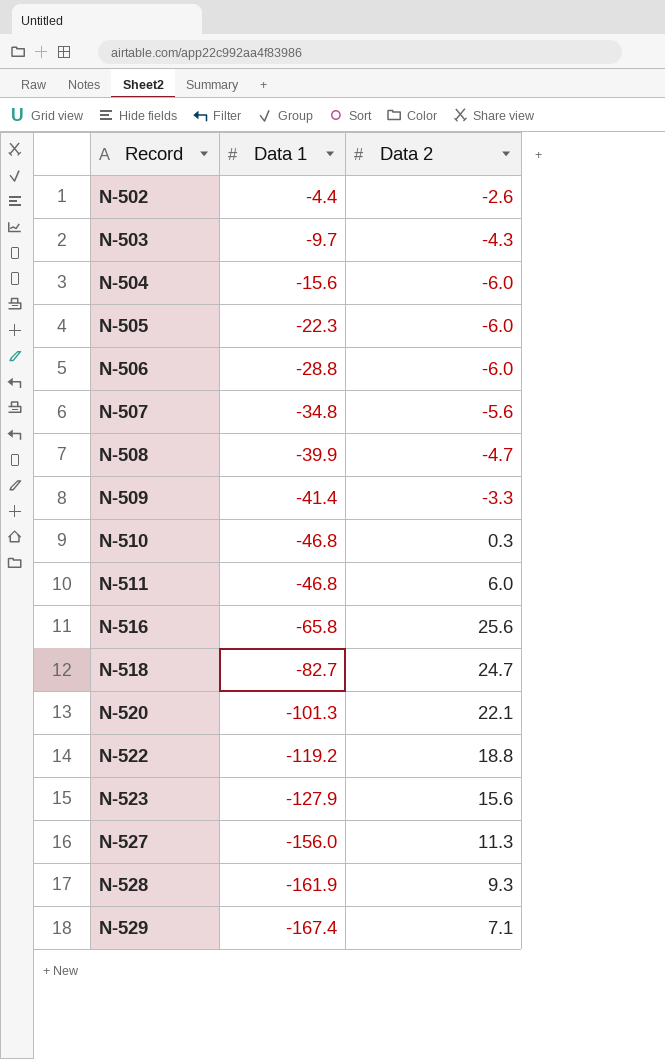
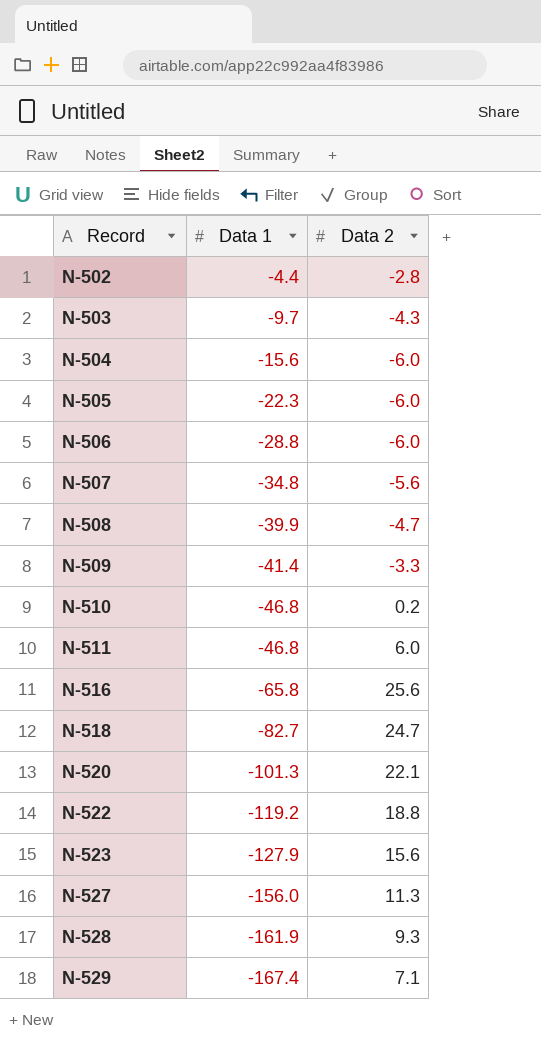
N-502 | Data 2: -2.6 -> -2.8
N-510 | Data 2: 0.3 -> 0.2

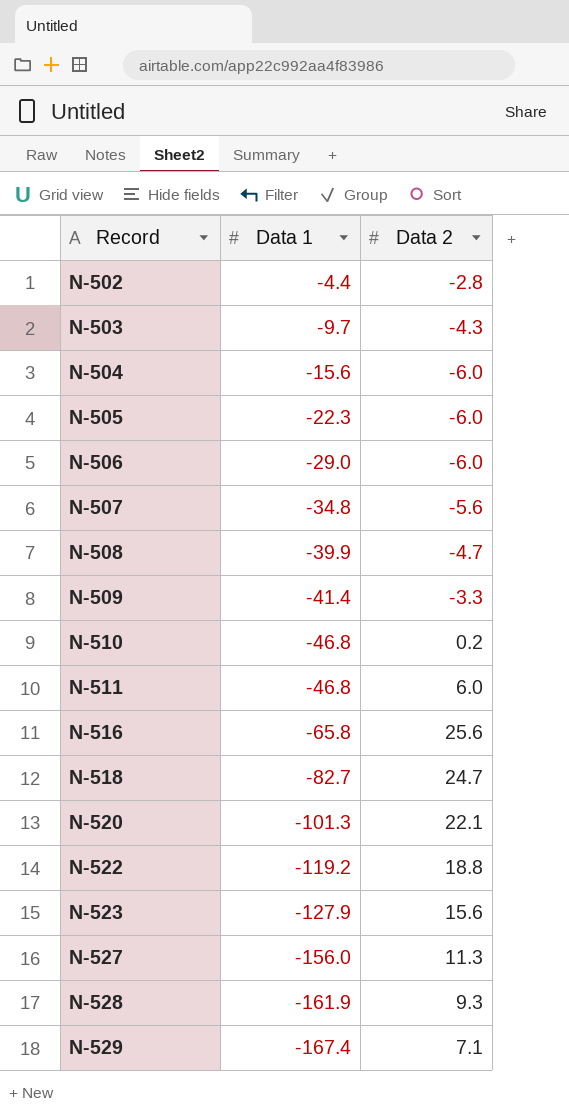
N-506 | Data 1: -28.8 -> -29.0

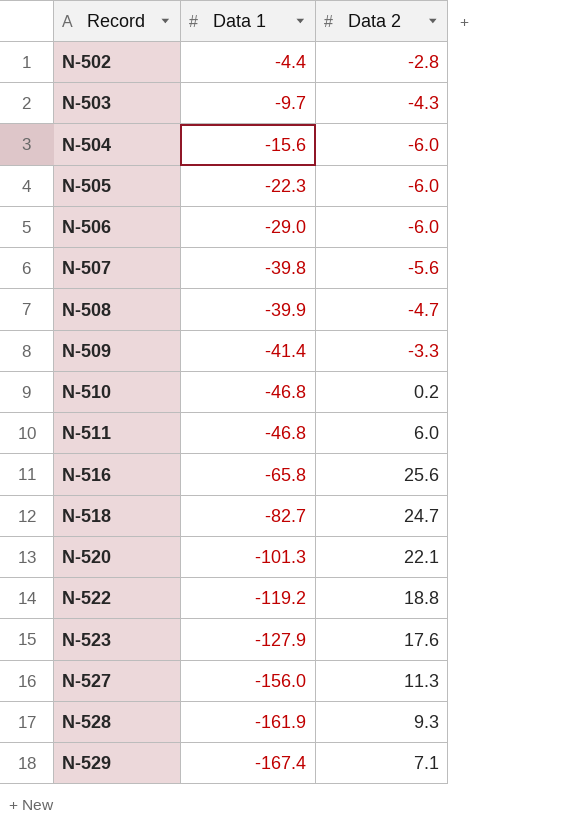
N-507 | Data 1: -34.8 -> -39.8
N-523 | Data 2: 15.6 -> 17.6

